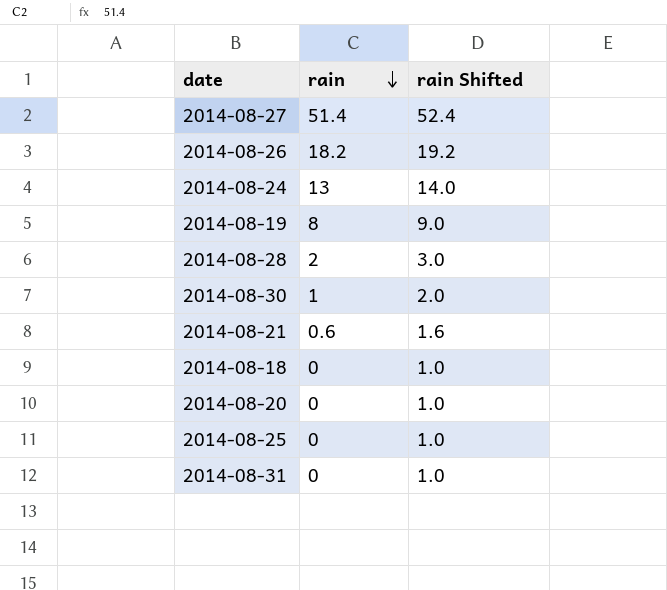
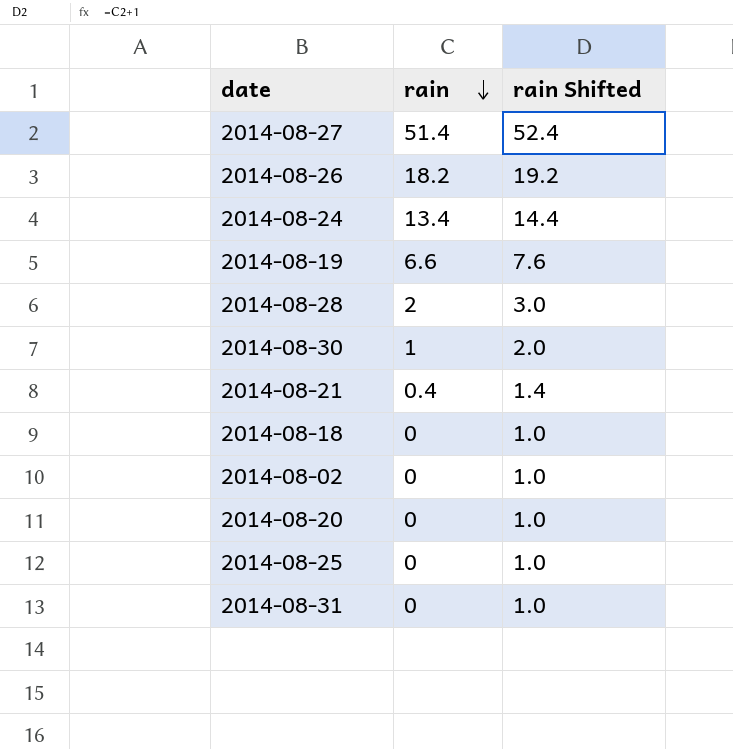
2014-08-24 | rain: 13 -> 13.4
2014-08-24 | rain Shifted: 14.0 -> 14.4
2014-08-19 | rain: 8 -> 6.6
2014-08-19 | rain Shifted: 9.0 -> 7.6
2014-08-21 | rain: 0.6 -> 0.4
2014-08-21 | rain Shifted: 1.6 -> 1.4
row 2014-08-02: none -> 0 | 1.0

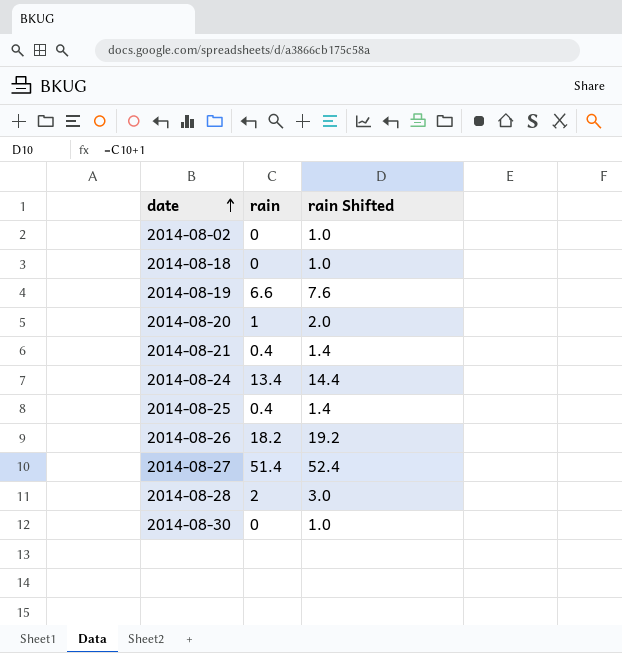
row order: rain descending -> date ascending
row 2014-08-31: 0 | 1.0 -> none
2014-08-20 | rain: 0 -> 1
2014-08-20 | rain Shifted: 1.0 -> 2.0
2014-08-25 | rain: 0 -> 0.4
2014-08-25 | rain Shifted: 1.0 -> 1.4
2014-08-30 | rain: 1 -> 0
2014-08-30 | rain Shifted: 2.0 -> 1.0

